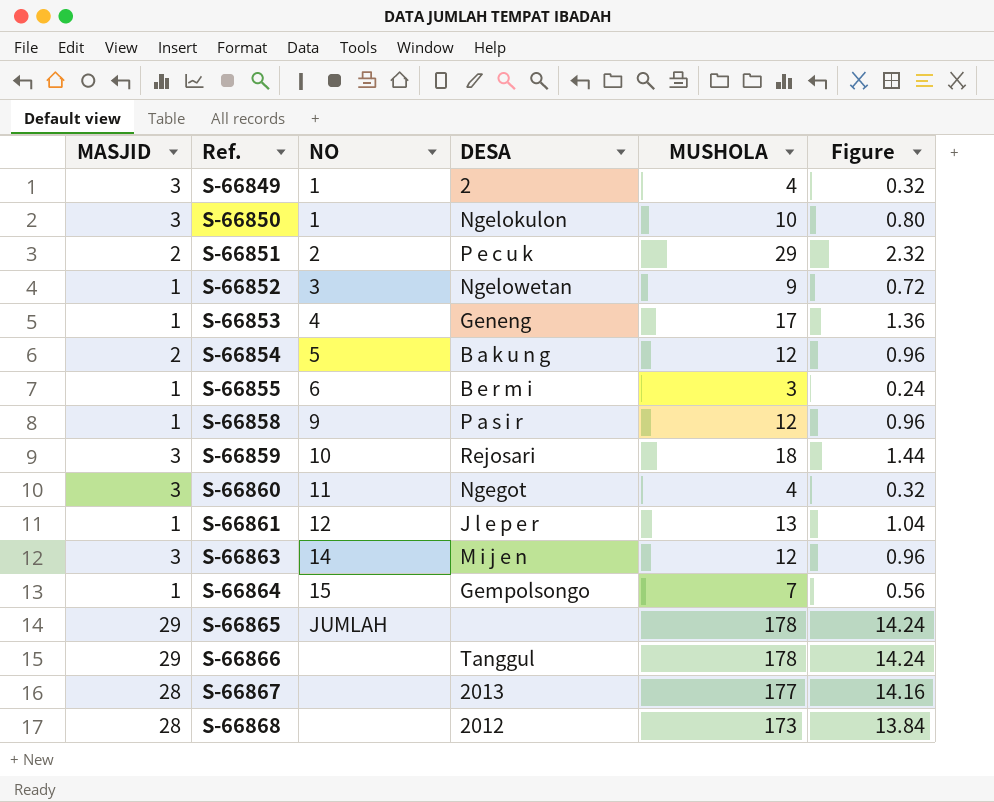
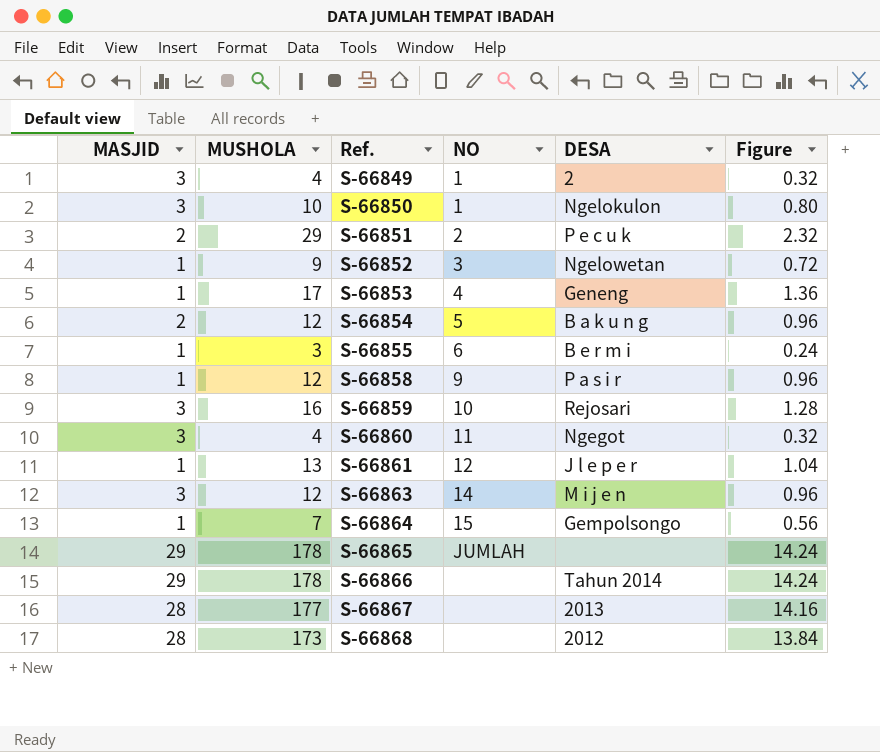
column MUSHOLA | position: 5 -> 2
S-66859 | MUSHOLA: 18 -> 16
S-66859 | Figure: 1.44 -> 1.28
S-66866 | DESA: Tanggul -> Tahun 2014

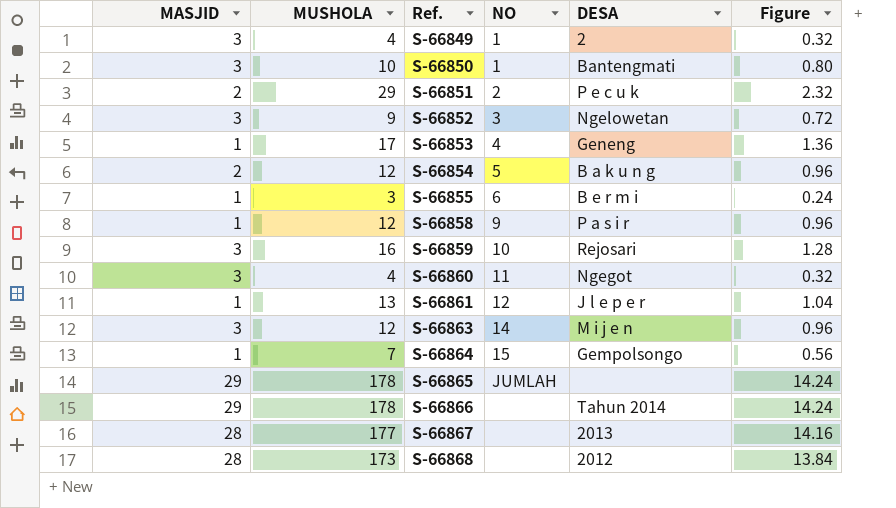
S-66850 | DESA: Ngelokulon -> Bantengmati
S-66852 | MASJID: 1 -> 3

